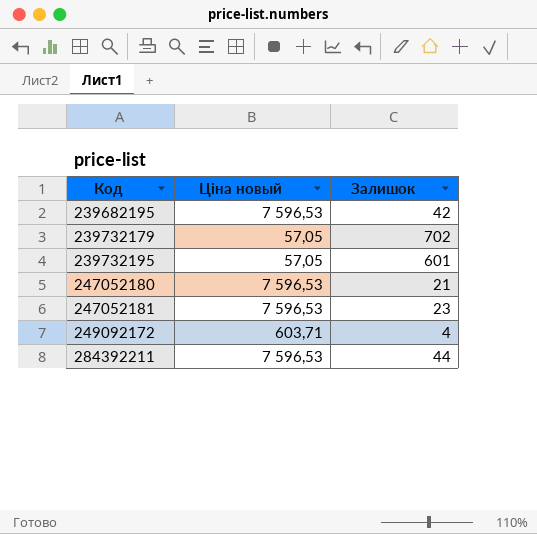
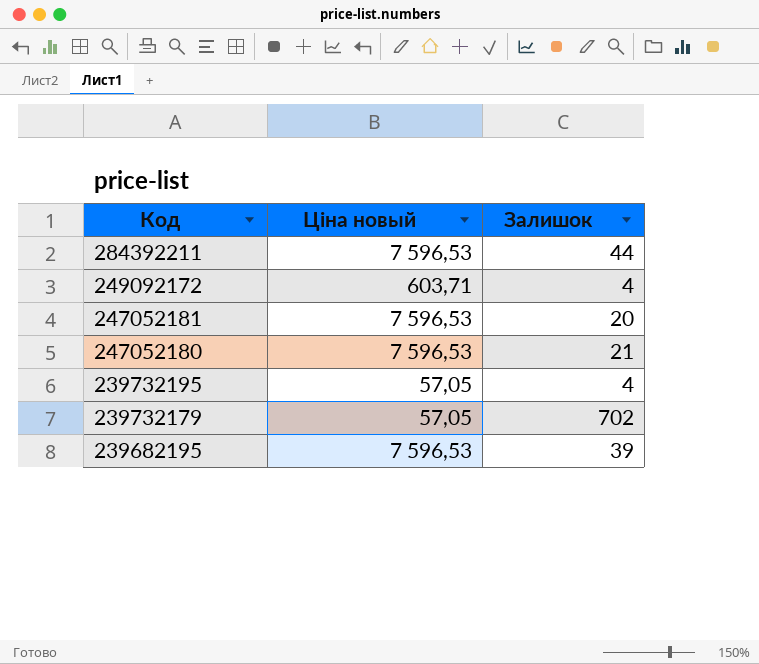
row order: Код ascending -> Код descending
247052181 | Залишок: 23 -> 20
239732195 | Залишок: 601 -> 4
239682195 | Залишок: 42 -> 39

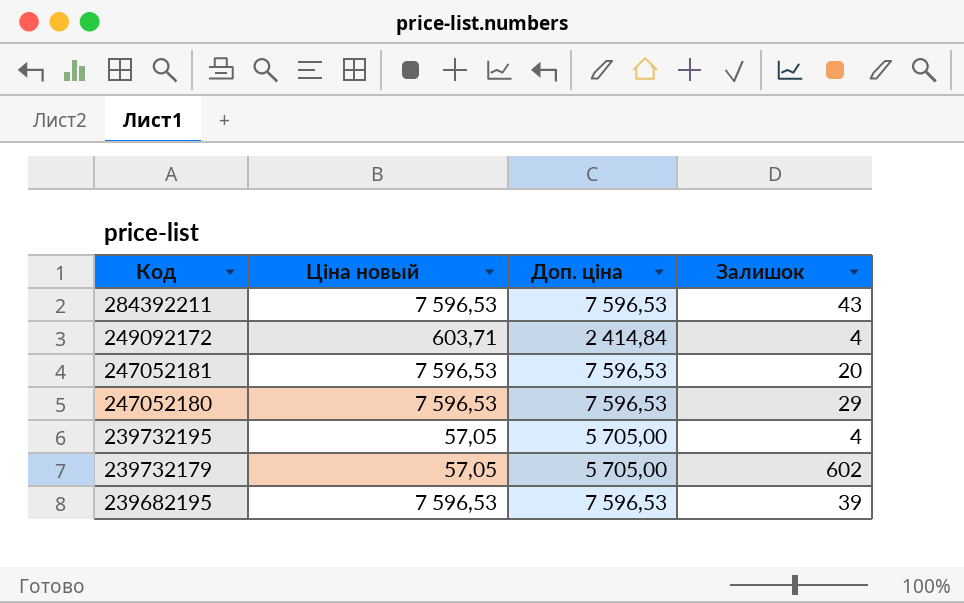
column Доп. ціна | position: none -> 3
284392211 | Залишок: 44 -> 43
247052180 | Залишок: 21 -> 29
239732179 | Залишок: 702 -> 602

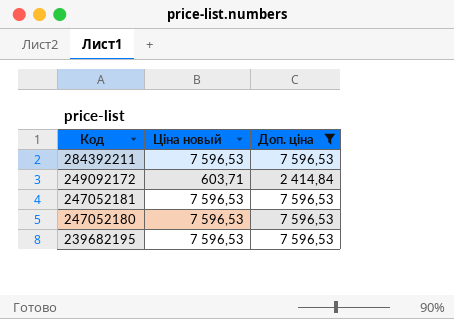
filter: none -> Доп. ціна != 5 705,00
column Залишок | position: 4 -> none

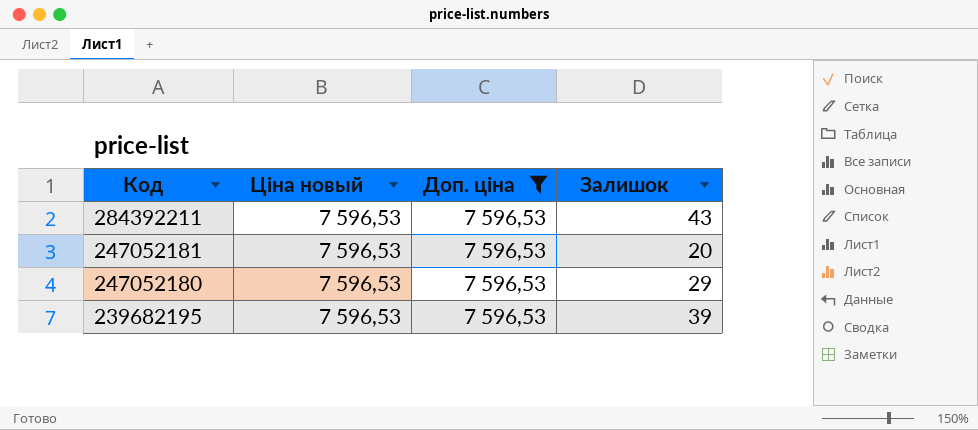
column Залишок | position: none -> 4
row 249092172: 603,71 | 2 414,84 -> none

